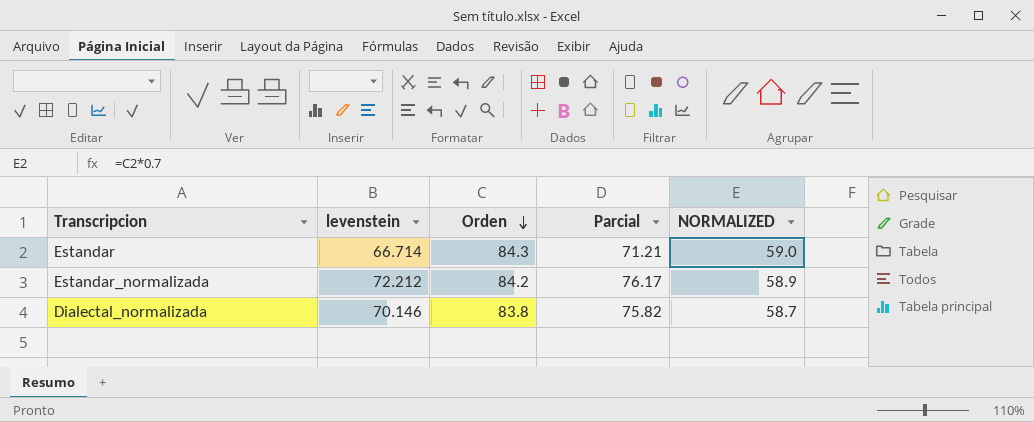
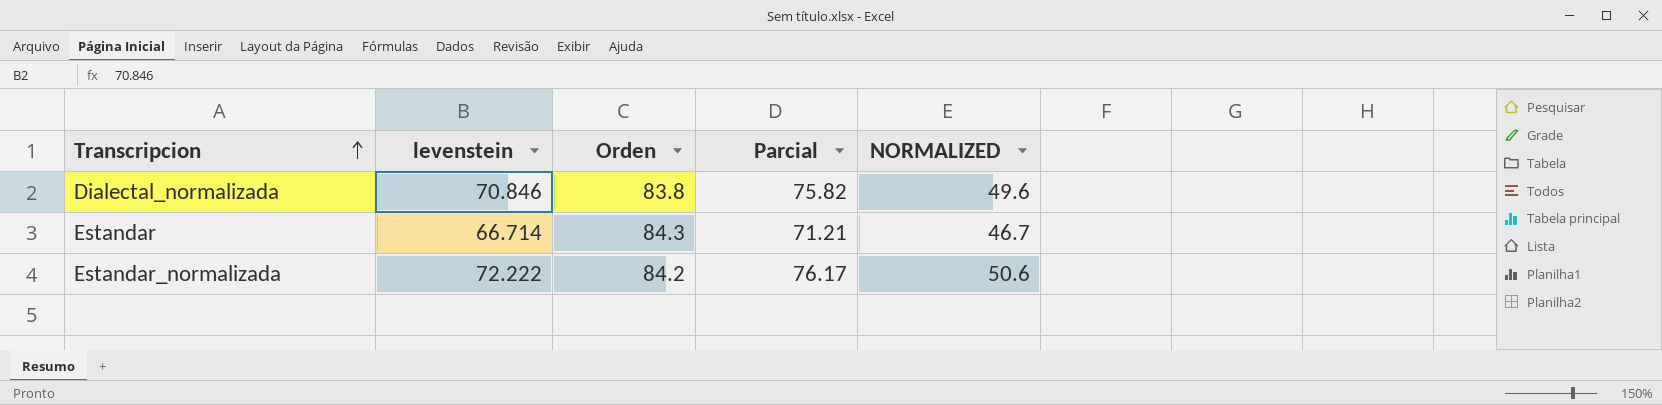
row order: Orden descending -> Transcripcion ascending
column NORMALIZED | formula: [Orden] * 0.7 -> [levenstein] * 0.7
Dialectal_normalizada | levenstein: 70.146 -> 70.846
Estandar_normalizada | levenstein: 72.212 -> 72.222

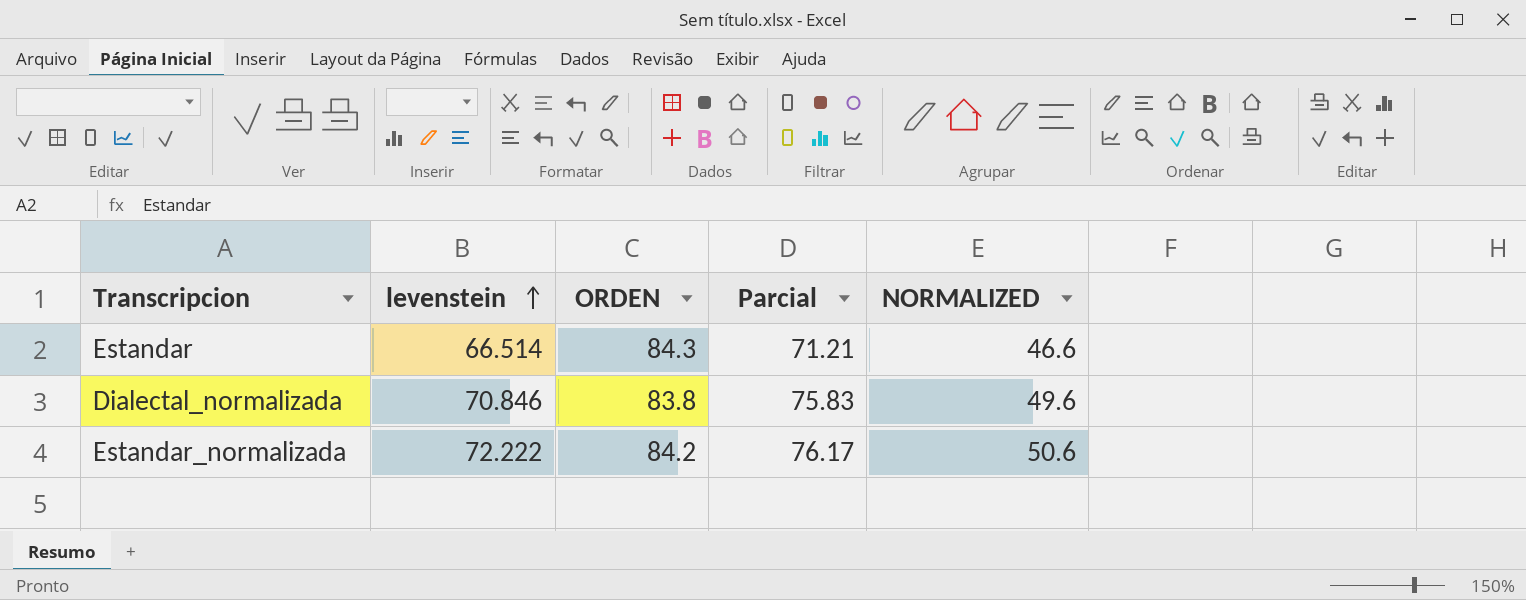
row order: Transcripcion ascending -> levenstein ascending
column name: Orden -> ORDEN
Estandar | levenstein: 66.714 -> 66.514
Estandar | NORMALIZED: 46.7 -> 46.6
Dialectal_normalizada | Parcial: 75.82 -> 75.83

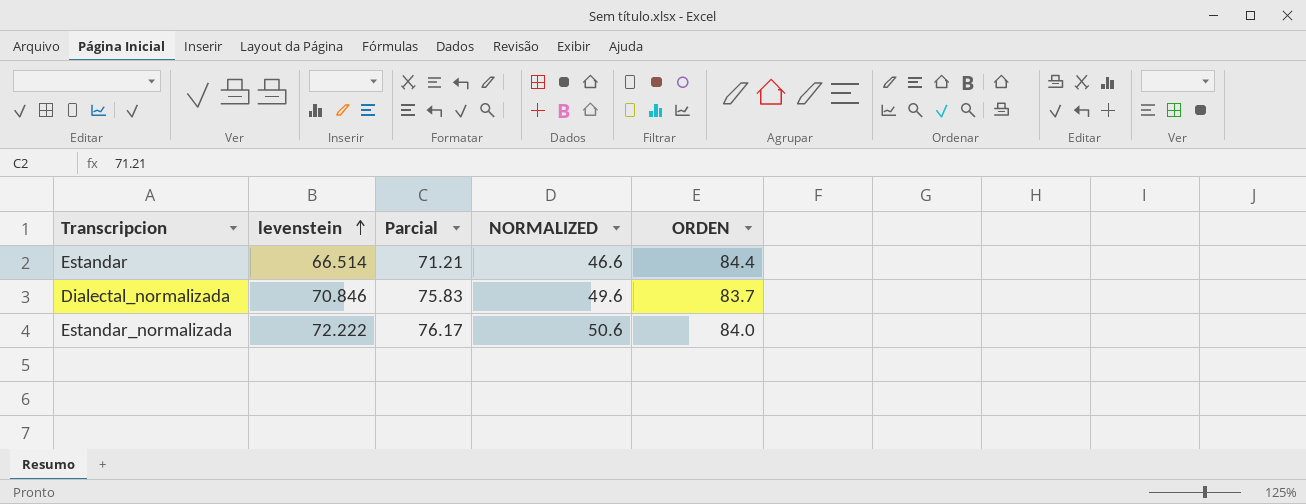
column ORDEN | position: 3 -> 5
Estandar | ORDEN: 84.3 -> 84.4
Dialectal_normalizada | ORDEN: 83.8 -> 83.7
Estandar_normalizada | ORDEN: 84.2 -> 84.0

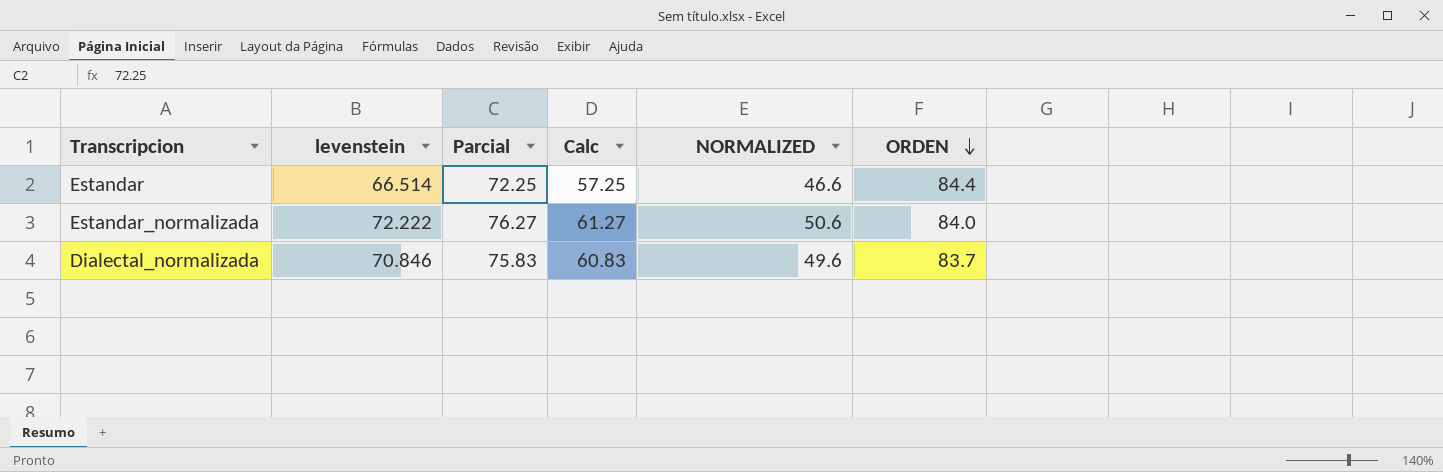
row order: levenstein ascending -> ORDEN descending
column Calc | formula: none -> [Parcial] - 15
Estandar | Parcial: 71.21 -> 72.25
Estandar_normalizada | Parcial: 76.17 -> 76.27

